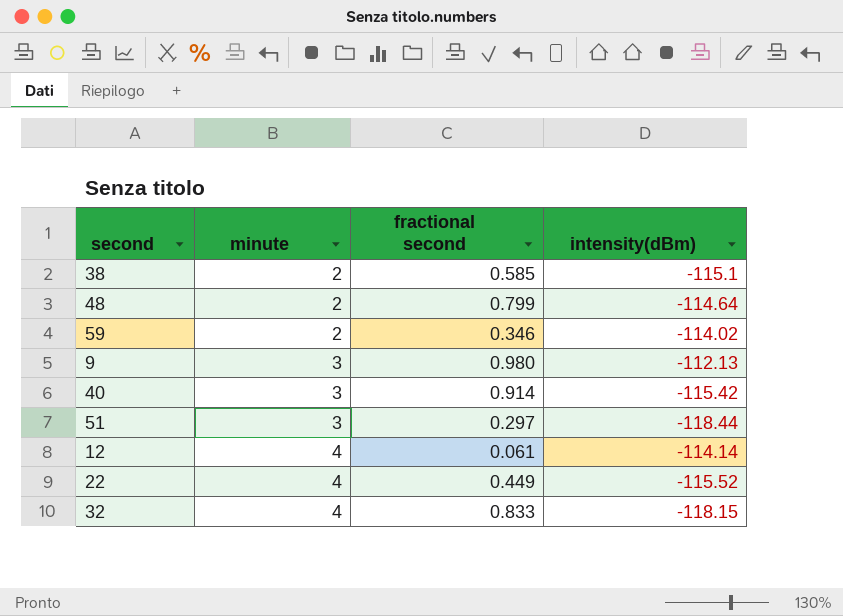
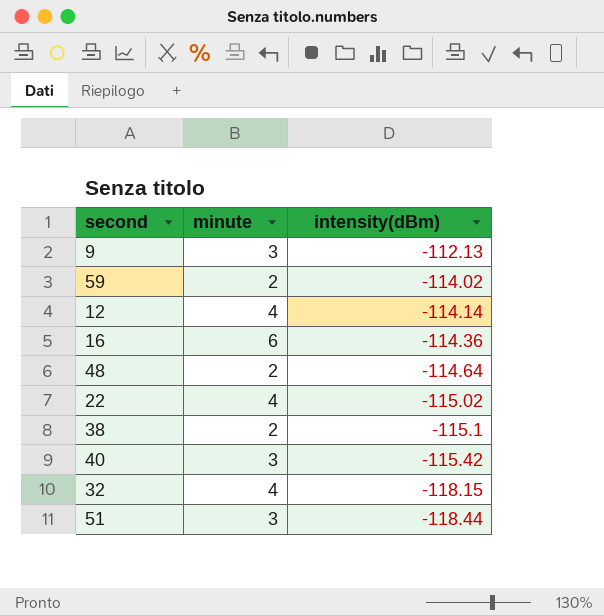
row order: minute ascending -> intensity(dBm) descending
column fractional second | position: 3 -> none
row 16: none -> 6 | -114.36
22 | intensity(dBm): -115.52 -> -115.02

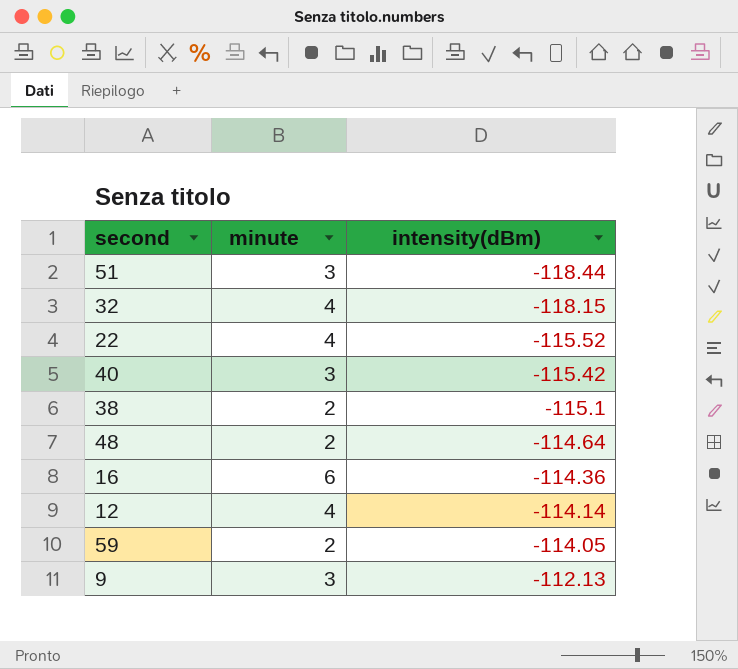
row order: intensity(dBm) descending -> intensity(dBm) ascending
22 | intensity(dBm): -115.02 -> -115.52
59 | intensity(dBm): -114.02 -> -114.05

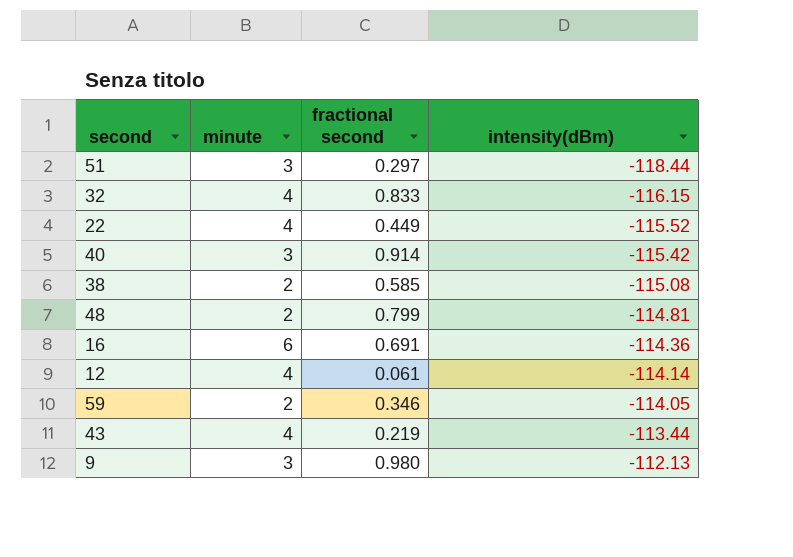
column fractional second | position: none -> 3
32 | intensity(dBm): -118.15 -> -116.15
38 | intensity(dBm): -115.1 -> -115.08
48 | intensity(dBm): -114.64 -> -114.81
row 43: none -> 4 | 0.219 | -113.44

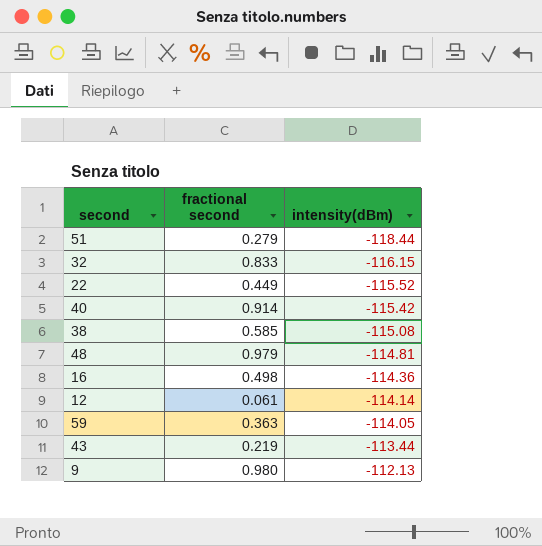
column minute | position: 2 -> none
51 | fractional second: 0.297 -> 0.279
48 | fractional second: 0.799 -> 0.979
16 | fractional second: 0.691 -> 0.498
59 | fractional second: 0.346 -> 0.363

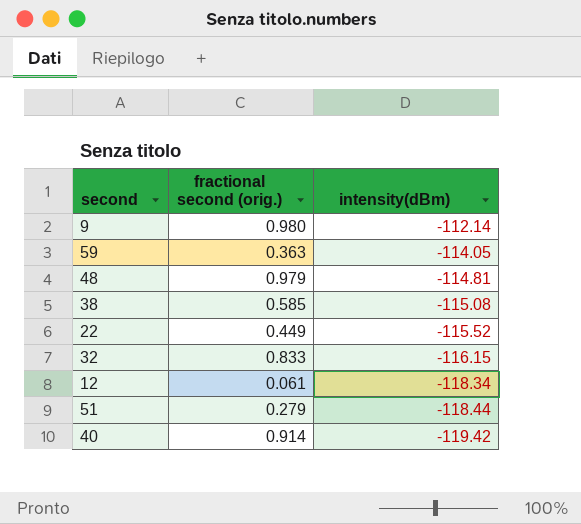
row order: intensity(dBm) ascending -> intensity(dBm) descending
column name: fractional second -> fractional second (orig.)
row 16: 0.498 | -114.36 -> none
row 43: 0.219 | -113.44 -> none
9 | intensity(dBm): -112.13 -> -112.14
12 | intensity(dBm): -114.14 -> -118.34
40 | intensity(dBm): -115.42 -> -119.42

